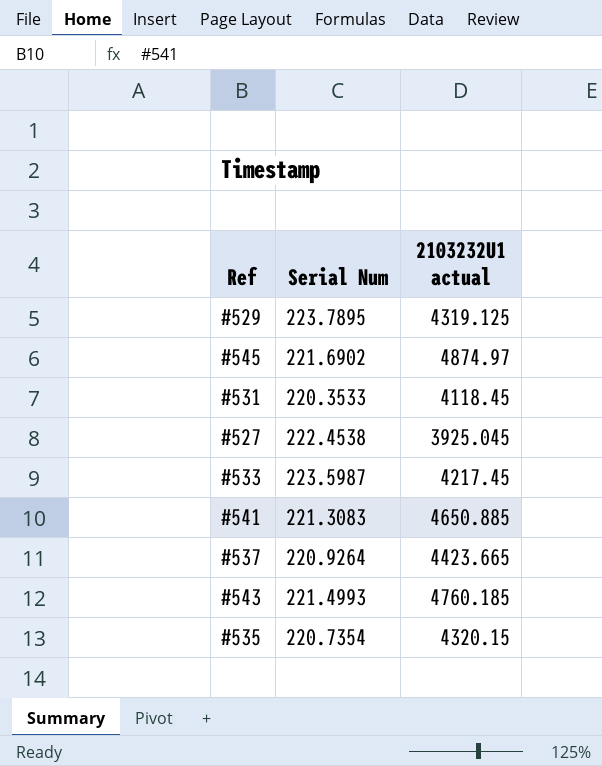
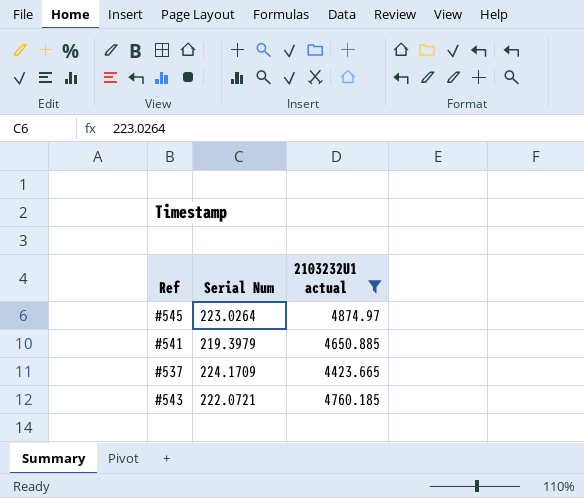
filter: none -> 2103232U1 actual >= 4423.665
#545 | Serial Num: 221.6902 -> 223.0264
#541 | Serial Num: 221.3083 -> 219.3979
#537 | Serial Num: 220.9264 -> 224.1709
#543 | Serial Num: 221.4993 -> 222.0721

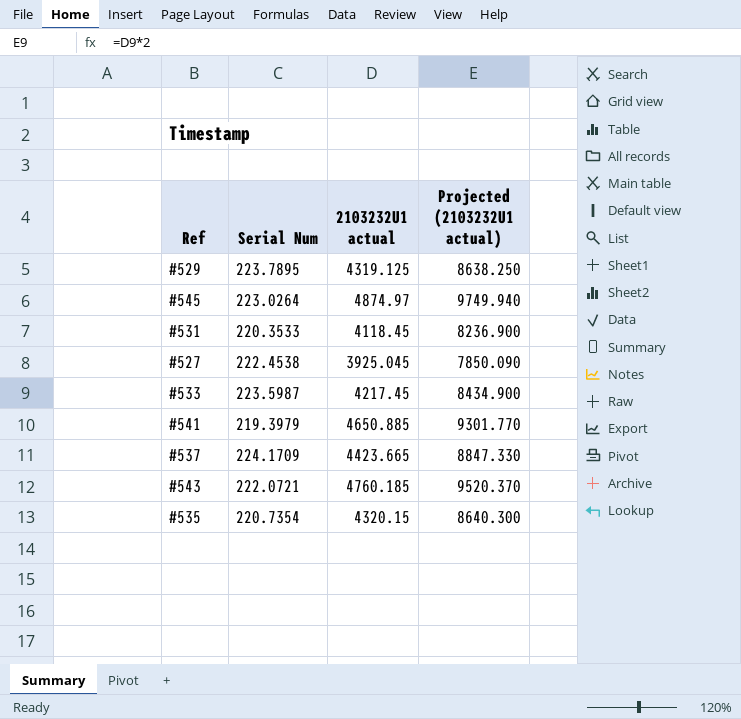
filter: 2103232U1 actual >= 4423.665 -> none
column Projected (2103232U1 actual) | formula: none -> [2103232U1 actual] * 2

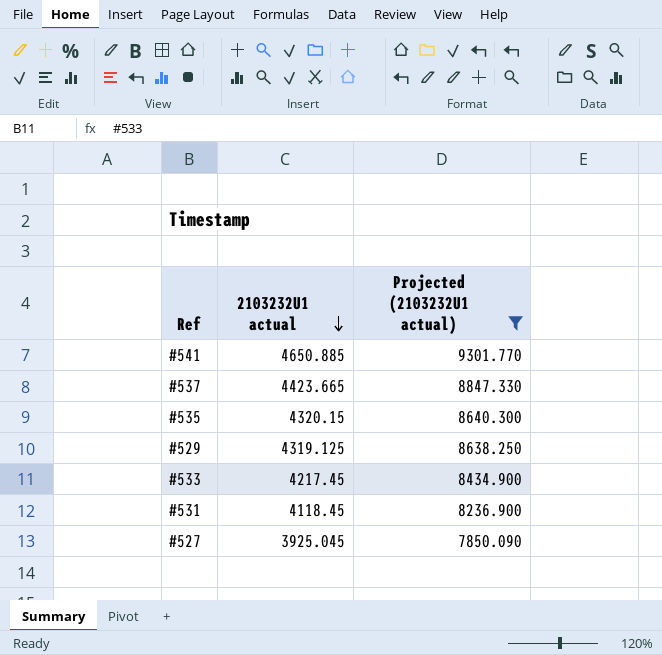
filter: none -> Projected (2103232U1 actual) <= 9301.770
row order: none -> 2103232U1 actual descending
column Serial Num | position: 2 -> none

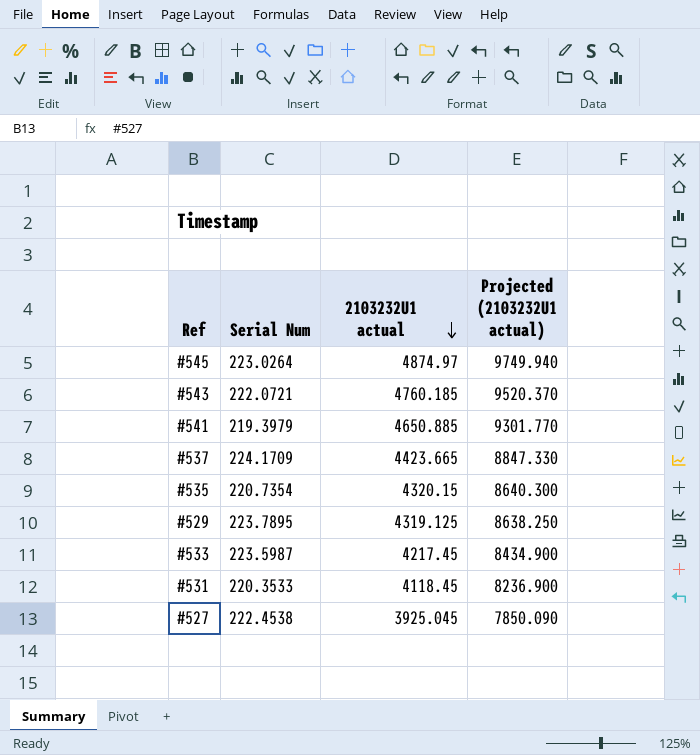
filter: Projected (2103232U1 actual) <= 9301.770 -> none
column Serial Num | position: none -> 2

